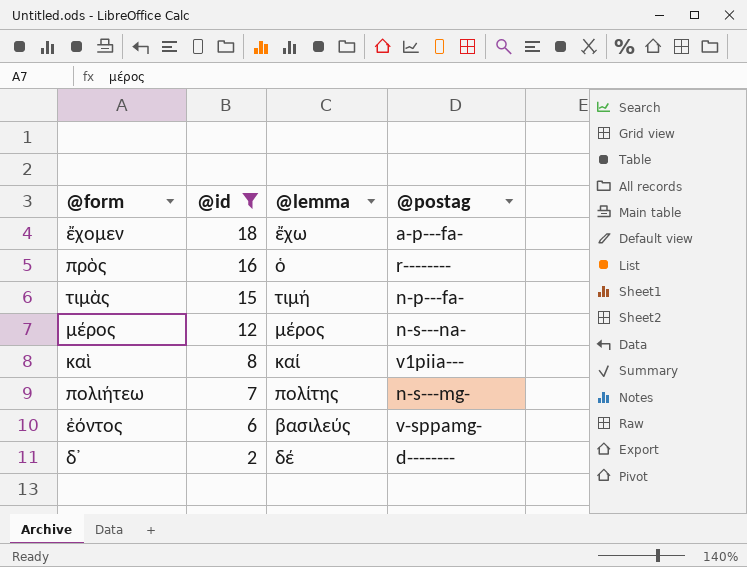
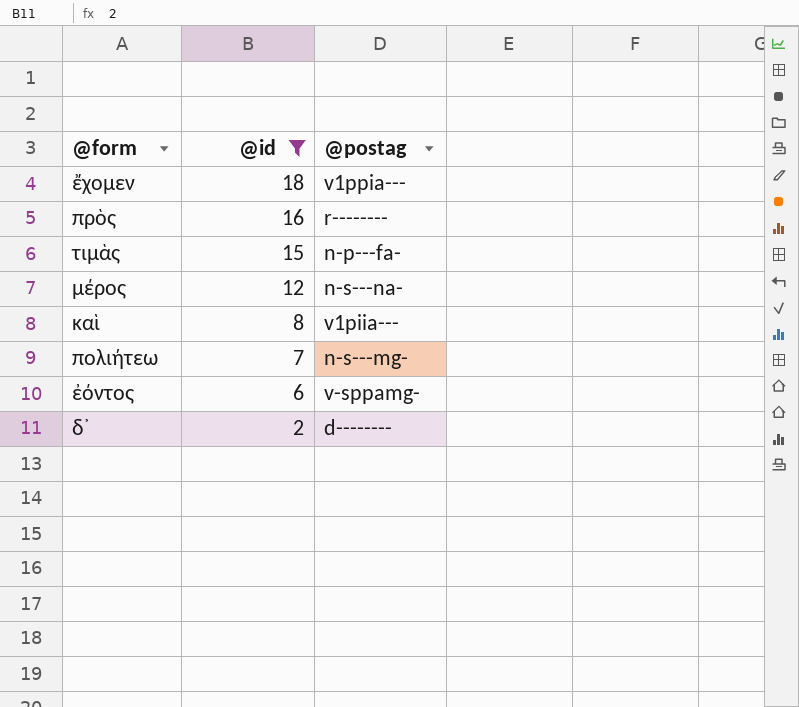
column @lemma | position: 3 -> none
ἔχομεν | @postag: a-p---fa- -> v1ppia---

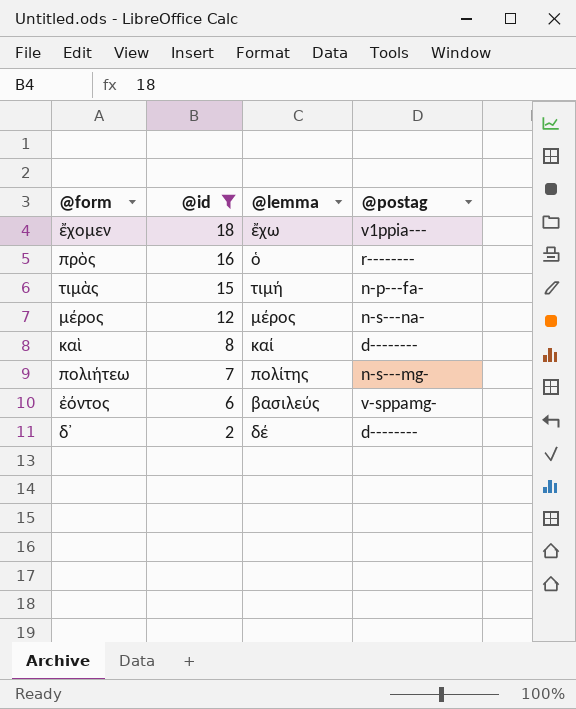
column @lemma | position: none -> 3
καὶ | @postag: v1piia--- -> d--------

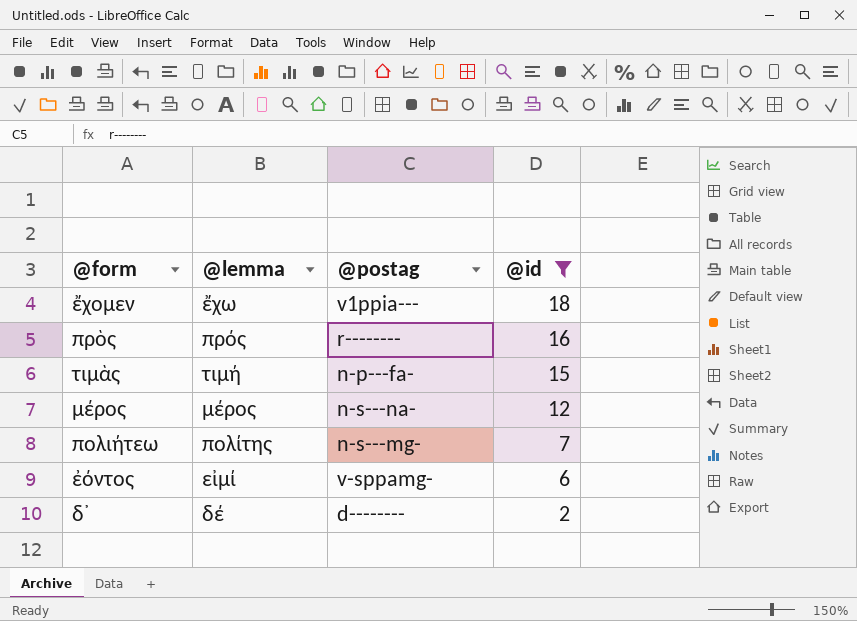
column @id | position: 2 -> 4
row καὶ: 8 | καί | d-------- -> none
πρὸς | @lemma: ὁ -> πρός
ἐόντος | @lemma: βασιλεύς -> εἰμί

